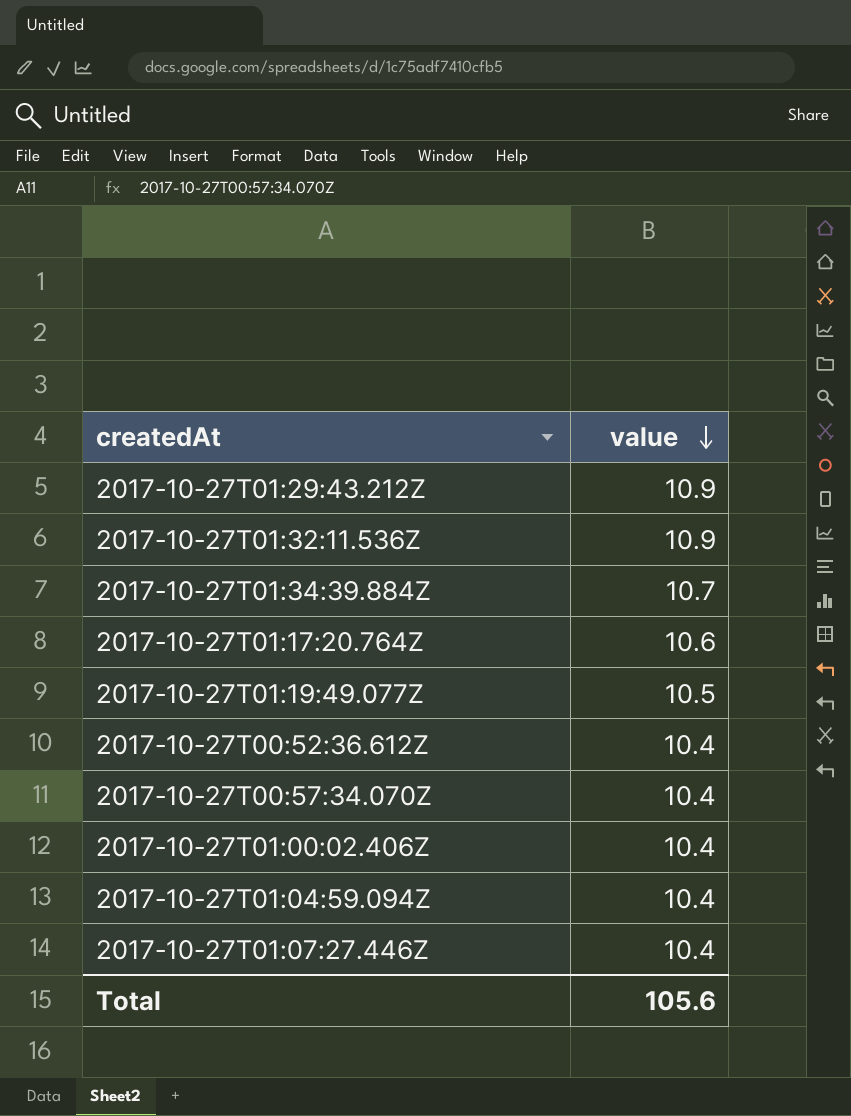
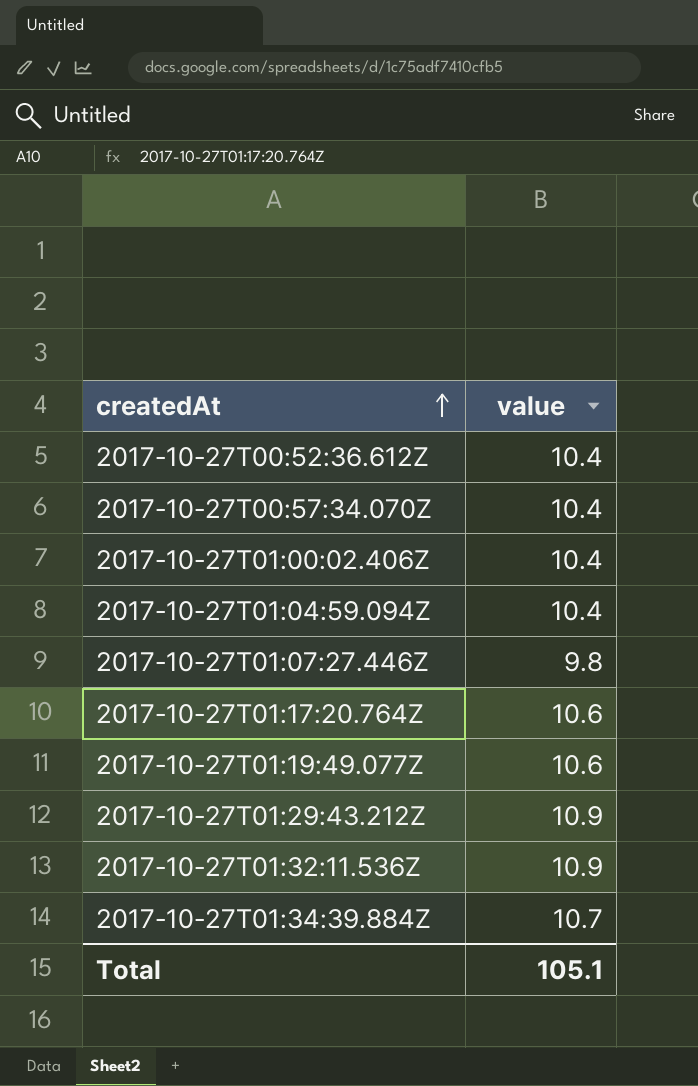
row order: value descending -> createdAt ascending
2017-10-27T01:07:27.446Z | value: 10.4 -> 9.8
2017-10-27T01:19:49.077Z | value: 10.5 -> 10.6
Total | value: 105.6 -> 105.1

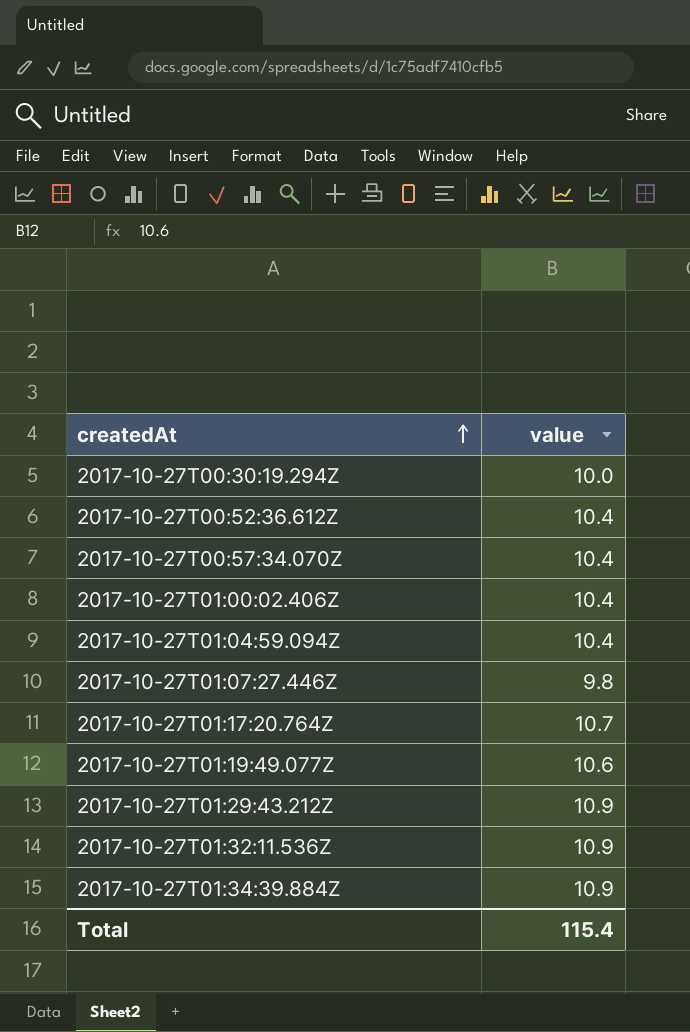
row 2017-10-27T00:30:19.294Z: none -> 10.0
2017-10-27T01:17:20.764Z | value: 10.6 -> 10.7
2017-10-27T01:34:39.884Z | value: 10.7 -> 10.9
Total | value: 105.1 -> 115.4

